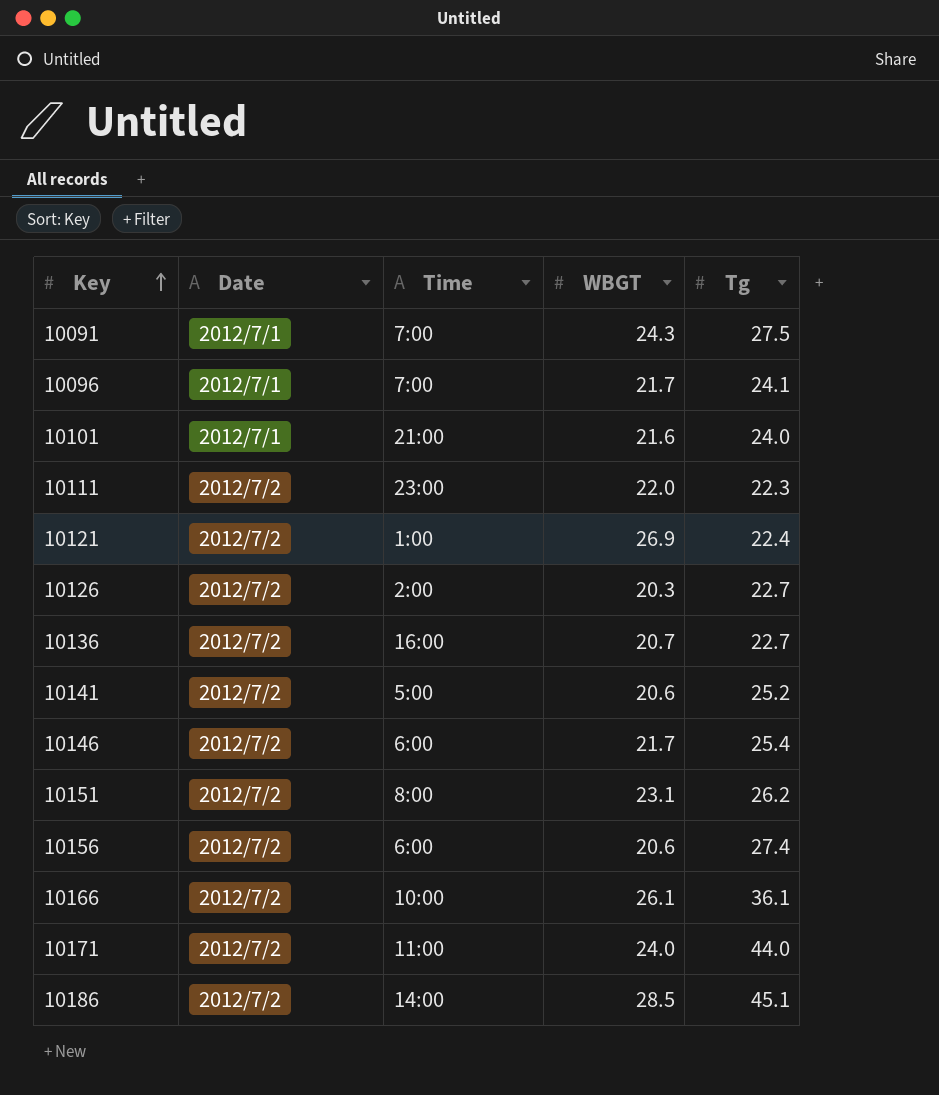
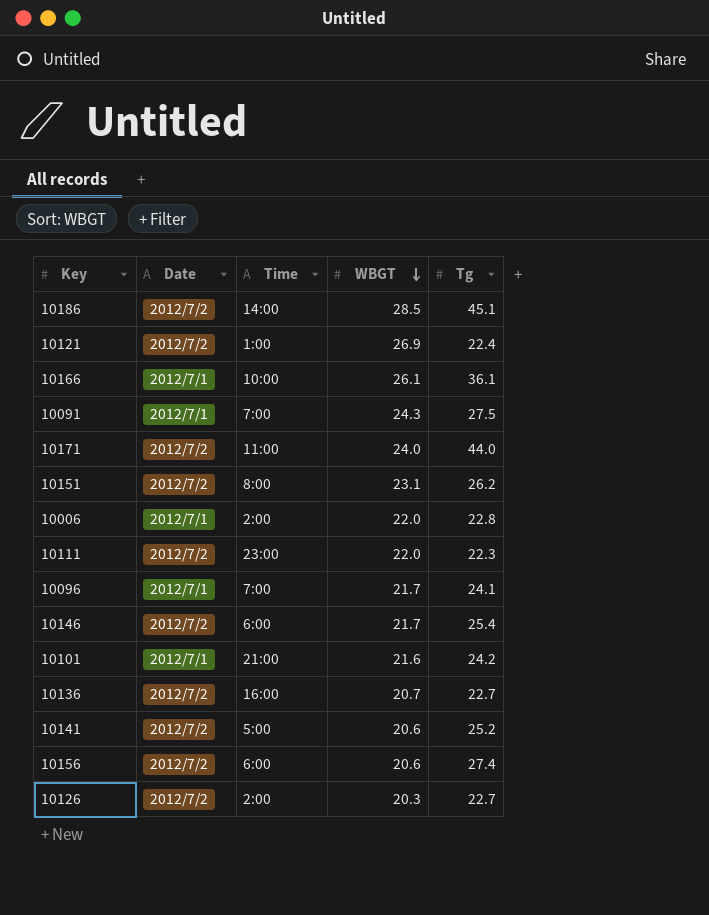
row order: Key ascending -> WBGT descending
10166 | Date: 2012/7/2 -> 2012/7/1
row 10006: none -> 2012/7/1 | 2:00 | 22.0 | 22.8
10101 | Tg: 24.0 -> 24.2

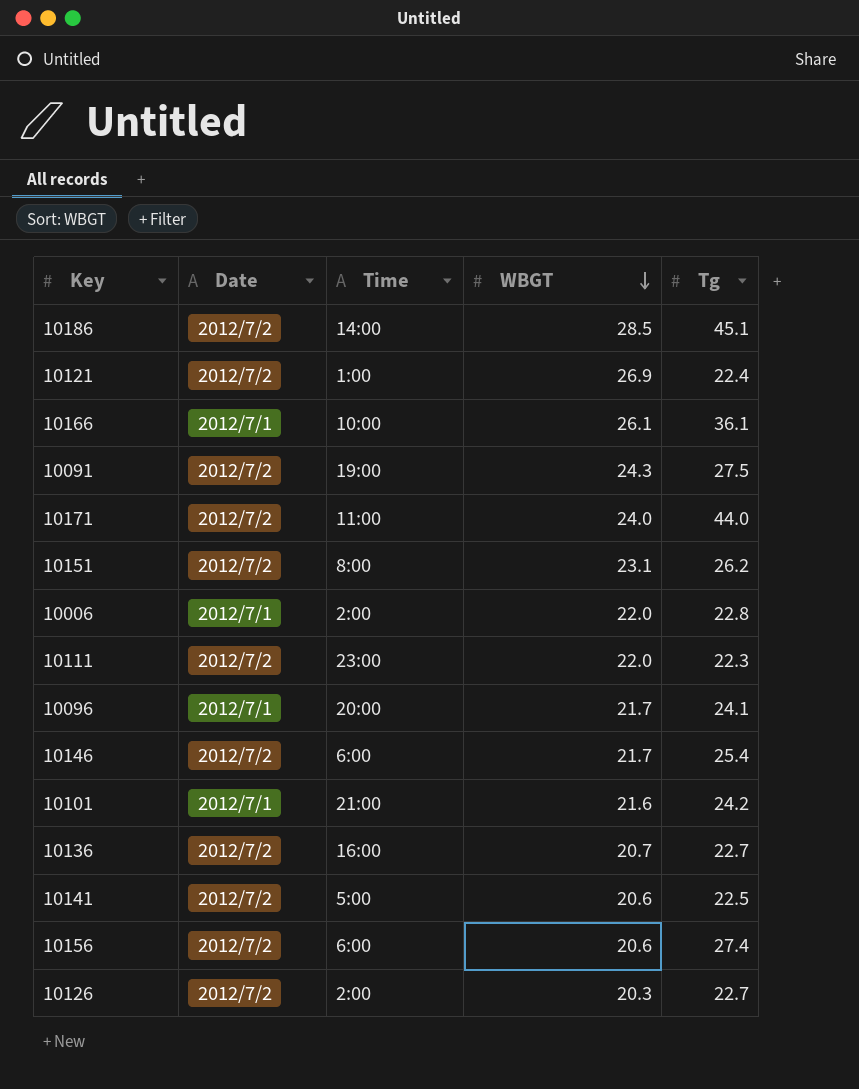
10091 | Date: 2012/7/1 -> 2012/7/2
10091 | Time: 7:00 -> 19:00
10096 | Time: 7:00 -> 20:00
10141 | Tg: 25.2 -> 22.5

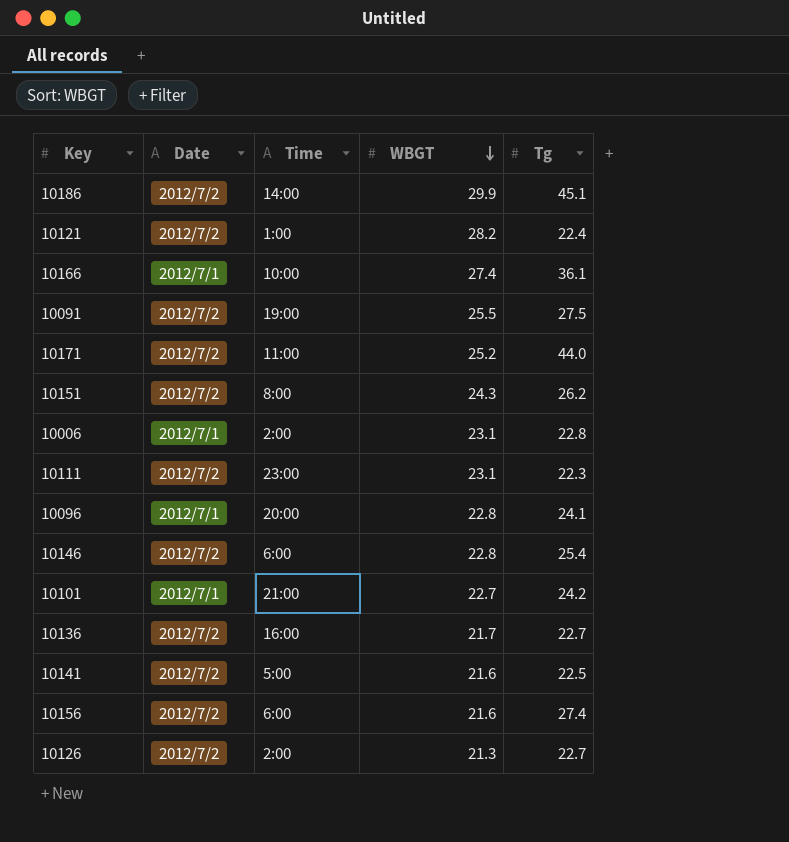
10186 | WBGT: 28.5 -> 29.9
10121 | WBGT: 26.9 -> 28.2
10166 | WBGT: 26.1 -> 27.4
10091 | WBGT: 24.3 -> 25.5
10171 | WBGT: 24.0 -> 25.2
10151 | WBGT: 23.1 -> 24.3
10006 | WBGT: 22.0 -> 23.1
10111 | WBGT: 22.0 -> 23.1
10096 | WBGT: 21.7 -> 22.8
10146 | WBGT: 21.7 -> 22.8
10101 | WBGT: 21.6 -> 22.7
10136 | WBGT: 20.7 -> 21.7
10141 | WBGT: 20.6 -> 21.6
10156 | WBGT: 20.6 -> 21.6
10126 | WBGT: 20.3 -> 21.3

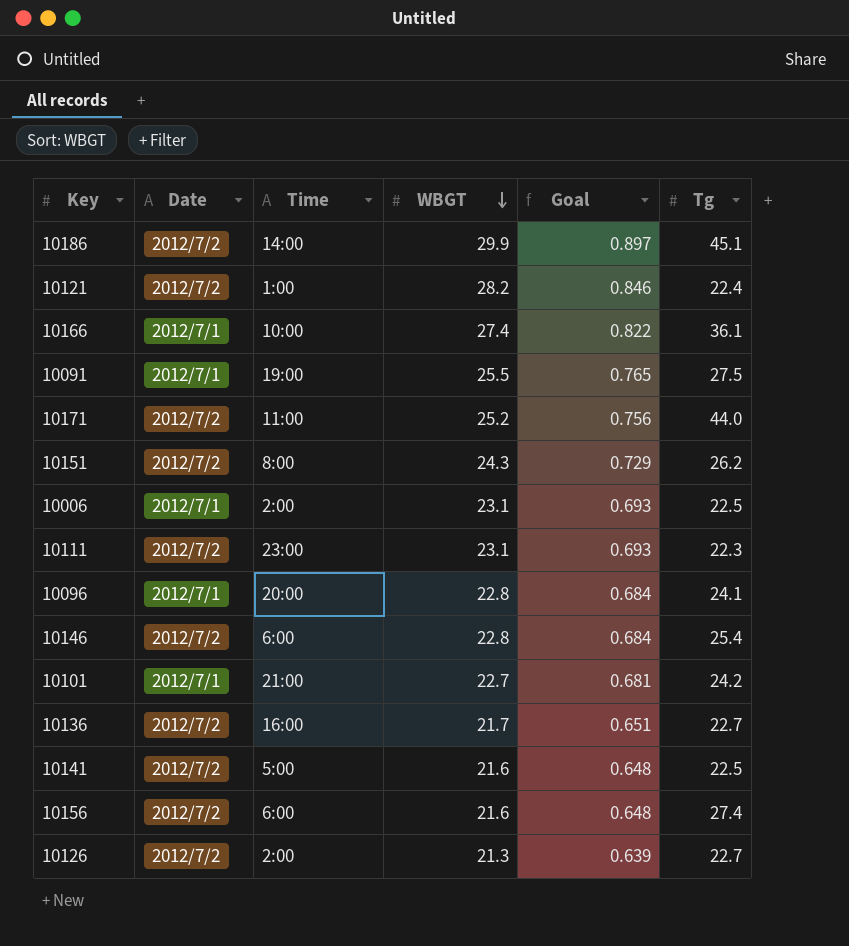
column Goal | formula: none -> [WBGT] * 0.03
10091 | Date: 2012/7/2 -> 2012/7/1
10006 | Tg: 22.8 -> 22.5

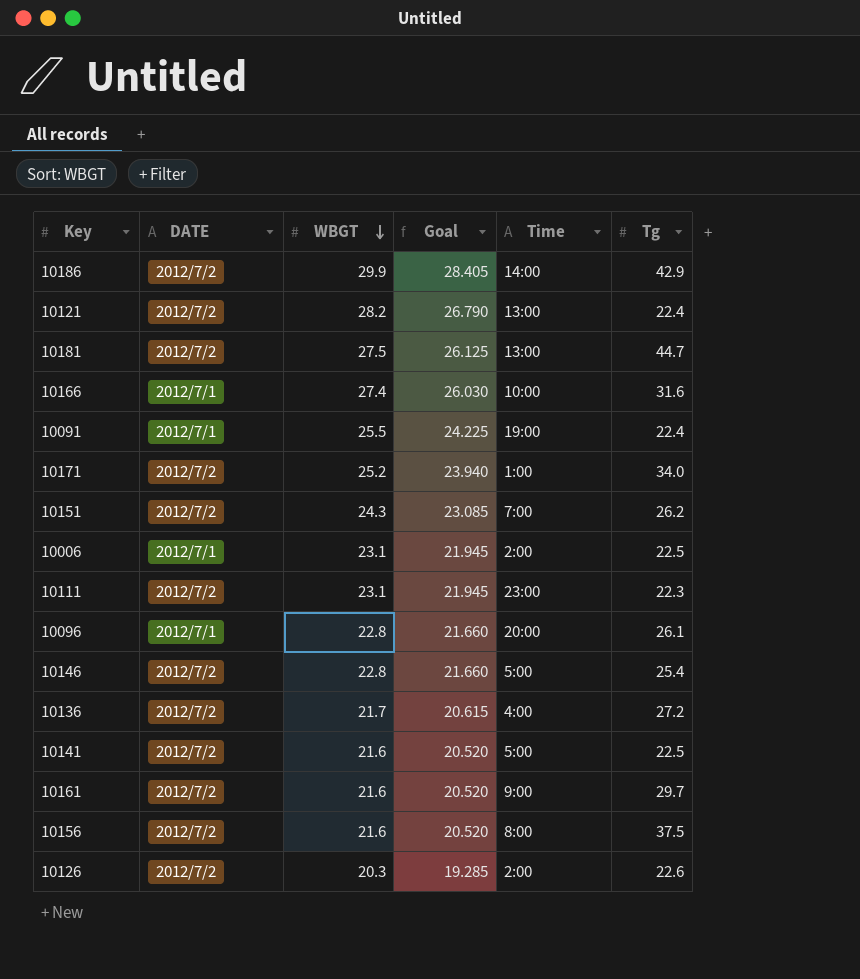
column name: Date -> DATE
column Goal | formula: [WBGT] * 0.03 -> [WBGT] * 0.95
column Time | position: 3 -> 5
row 10101: 2012/7/1 | 21:00 | 22.7 | 0.681 | 24.2 -> none
10186 | Tg: 45.1 -> 42.9
10121 | Time: 1:00 -> 13:00
row 10181: none -> 2012/7/2 | 27.5 | 26.125 | 13:00 | 44.7
10166 | Tg: 36.1 -> 31.6
10091 | Tg: 27.5 -> 22.4
10171 | Time: 11:00 -> 1:00
10171 | Tg: 44.0 -> 34.0
10151 | Time: 8:00 -> 7:00
10096 | Tg: 24.1 -> 26.1
10146 | Time: 6:00 -> 5:00
10136 | Time: 16:00 -> 4:00
10136 | Tg: 22.7 -> 27.2
row 10161: none -> 2012/7/2 | 21.6 | 20.520 | 9:00 | 29.7
10156 | Time: 6:00 -> 8:00
10156 | Tg: 27.4 -> 37.5
10126 | WBGT: 21.3 -> 20.3
10126 | Tg: 22.7 -> 22.6

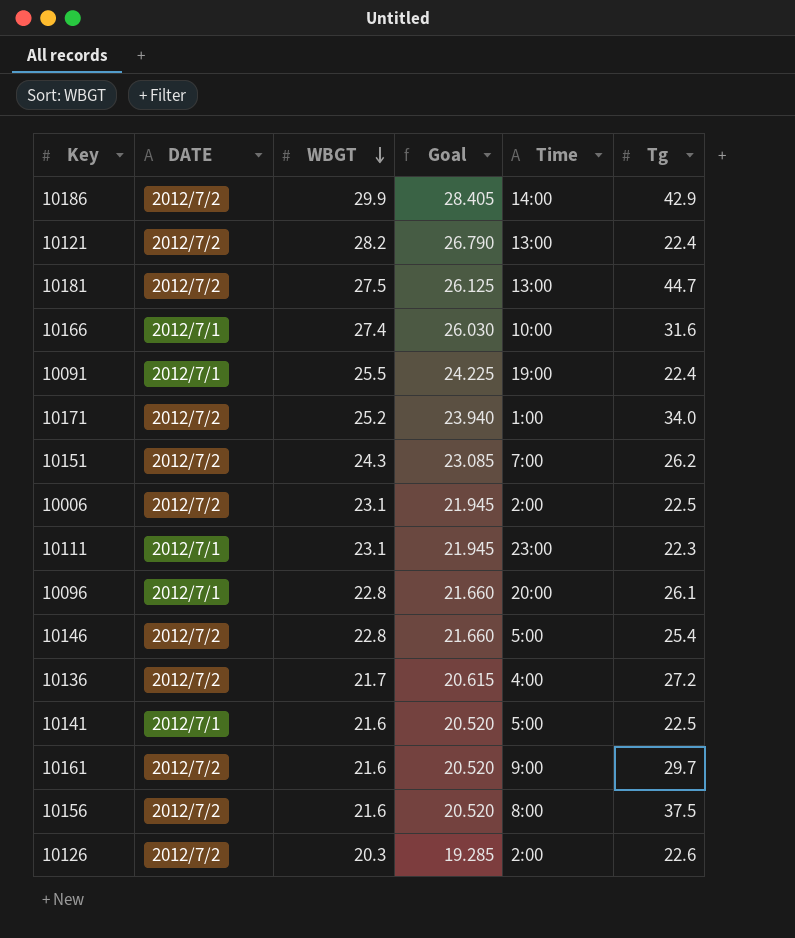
10006 | DATE: 2012/7/1 -> 2012/7/2
10111 | DATE: 2012/7/2 -> 2012/7/1
10141 | DATE: 2012/7/2 -> 2012/7/1

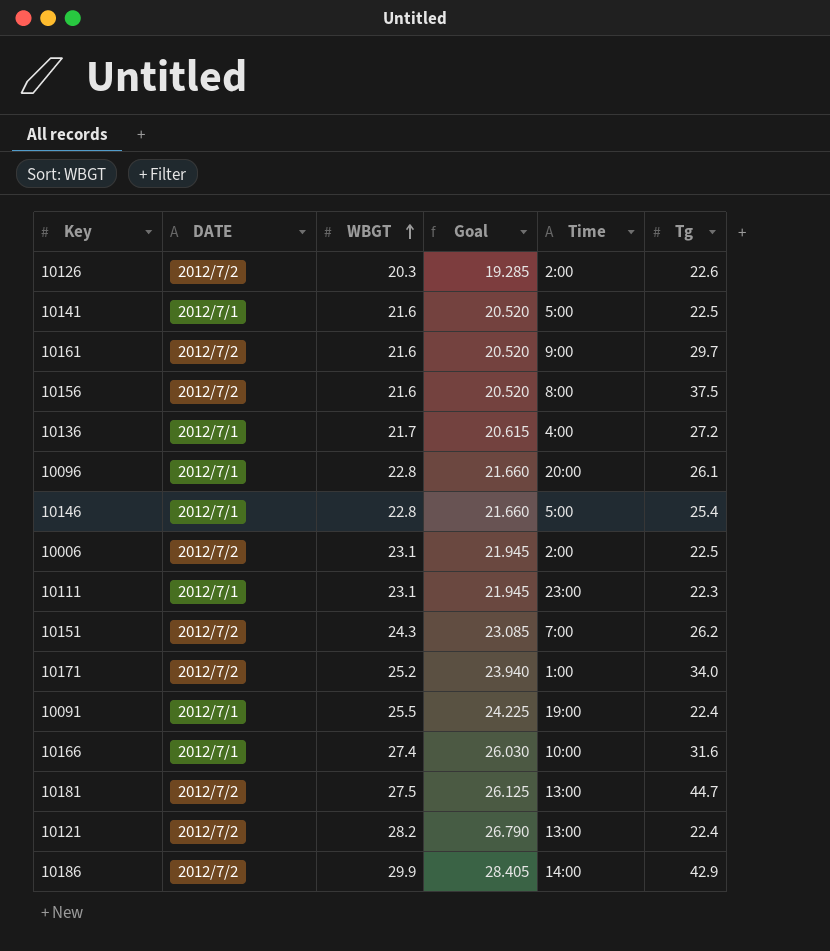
row order: WBGT descending -> WBGT ascending
10136 | DATE: 2012/7/2 -> 2012/7/1
10146 | DATE: 2012/7/2 -> 2012/7/1

